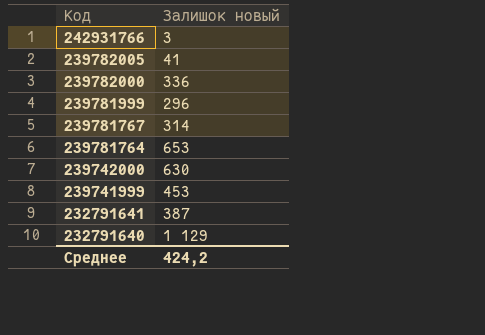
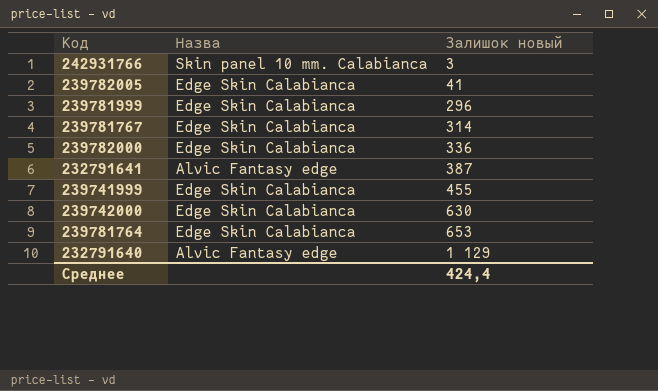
row order: Код descending -> Залишок новый ascending
column Назва | position: none -> 2
239741999 | Залишок новый: 453 -> 455
Среднее | Залишок новый: 424,2 -> 424,4

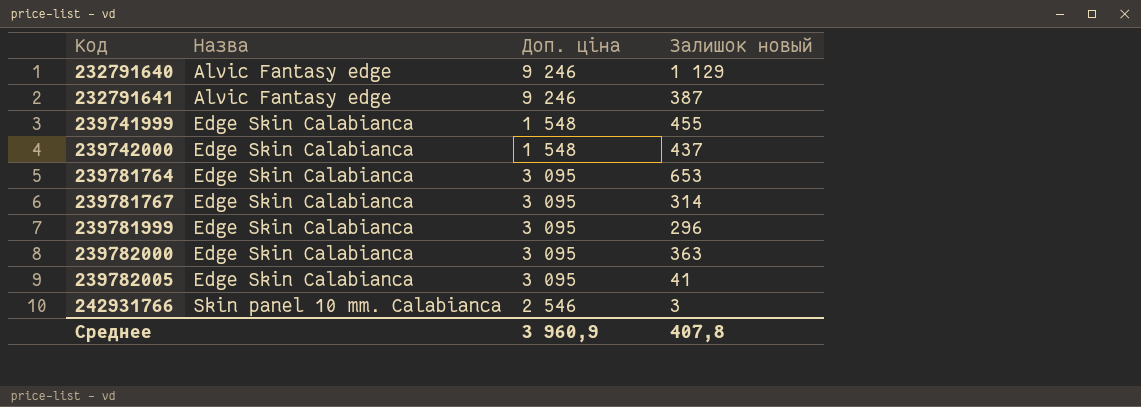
row order: Залишок новый ascending -> Код ascending
column Доп. ціна | position: none -> 3
239742000 | Залишок новый: 630 -> 437
239782000 | Залишок новый: 336 -> 363
Среднее | Залишок новый: 424,4 -> 407,8

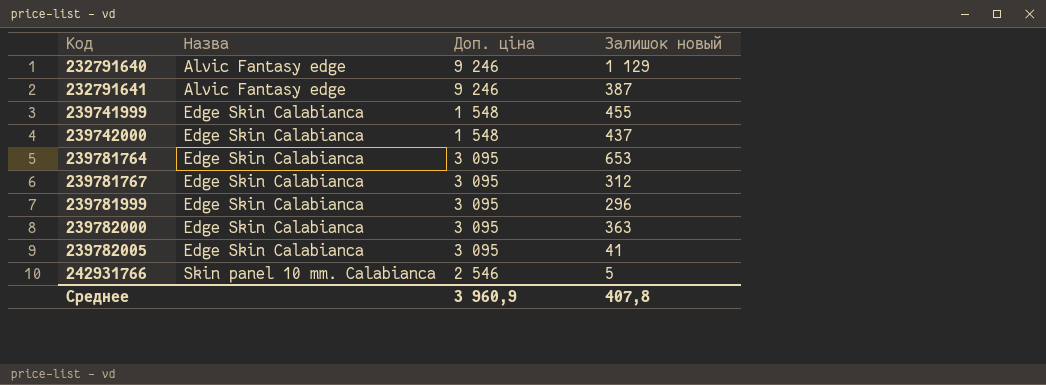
239781767 | Залишок новый: 314 -> 312
242931766 | Залишок новый: 3 -> 5

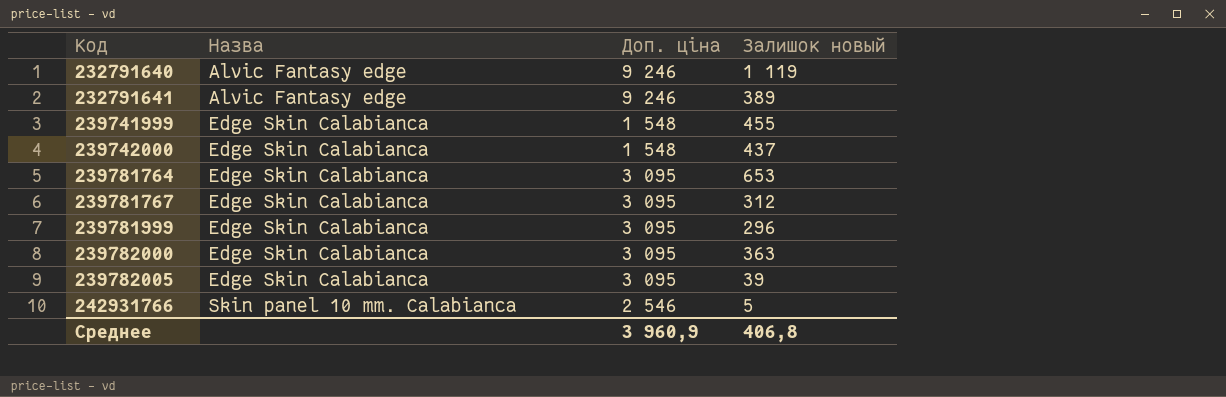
232791640 | Залишок новый: 1 129 -> 1 119
232791641 | Залишок новый: 387 -> 389
239782005 | Залишок новый: 41 -> 39
Среднее | Залишок новый: 407,8 -> 406,8

